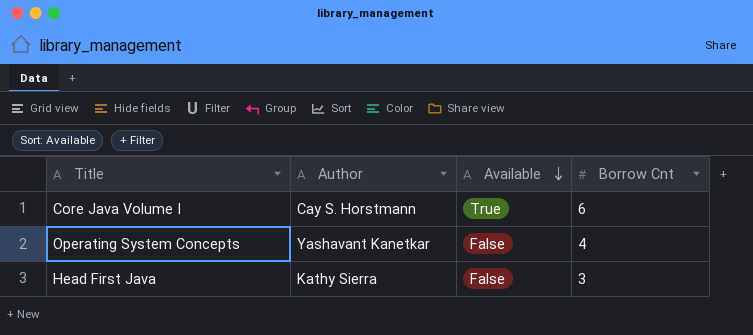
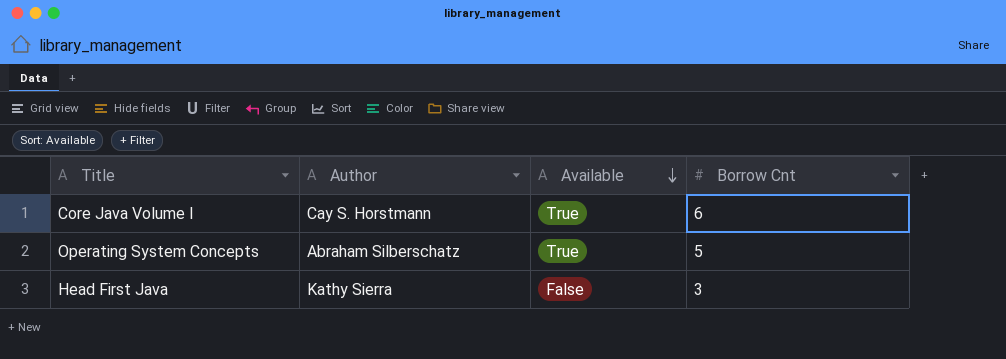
Operating System Concepts | Author: Yashavant Kanetkar -> Abraham Silberschatz
Operating System Concepts | Available: False -> True
Operating System Concepts | Borrow Cnt: 4 -> 5

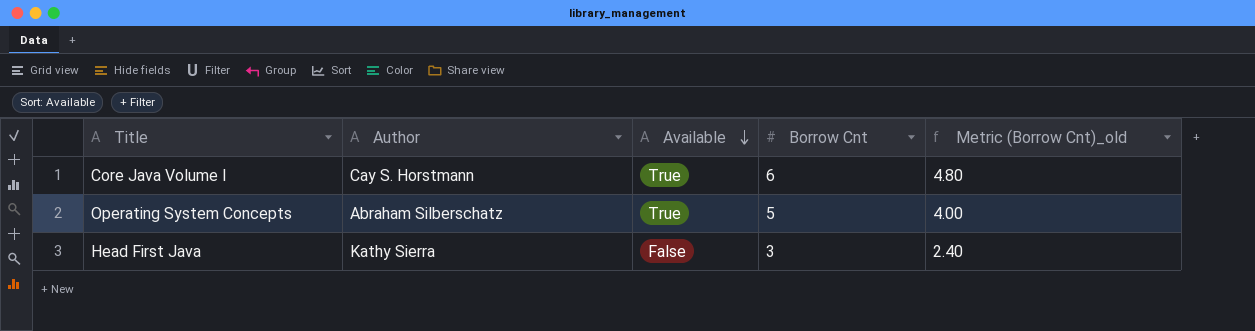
column Metric (Borrow Cnt)_old | formula: none -> [Borrow Cnt] * 0.8

